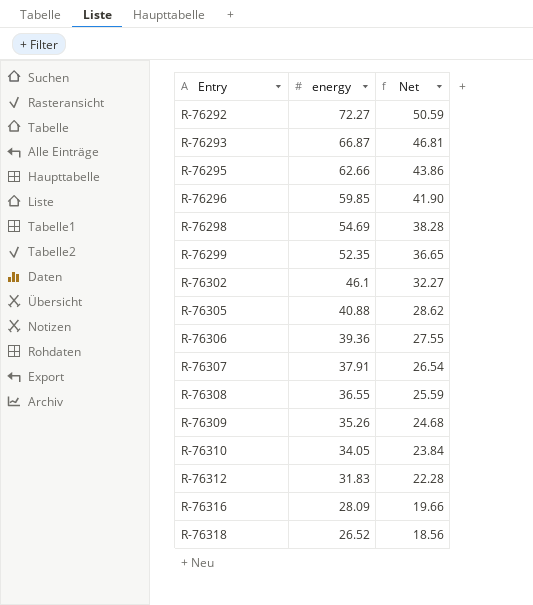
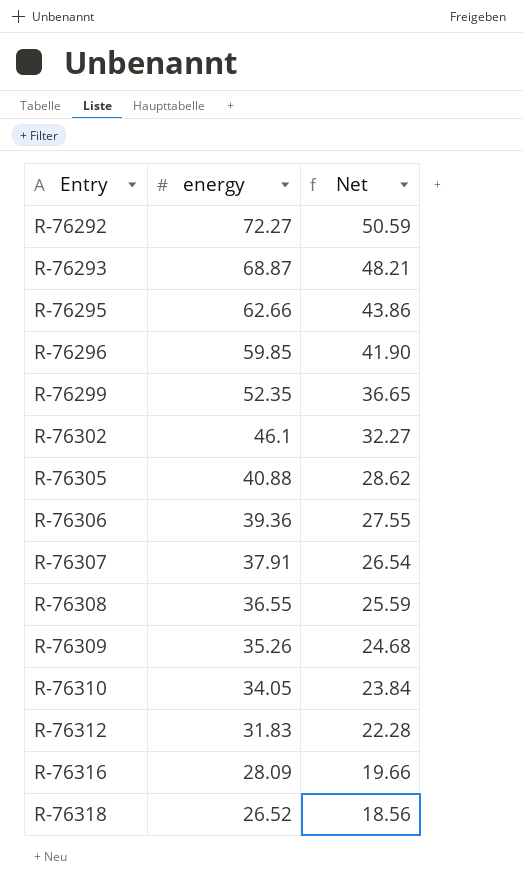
row R-76298: 54.69 | 38.28 -> none
R-76293 | energy: 66.87 -> 68.87
R-76293 | Net: 46.81 -> 48.21

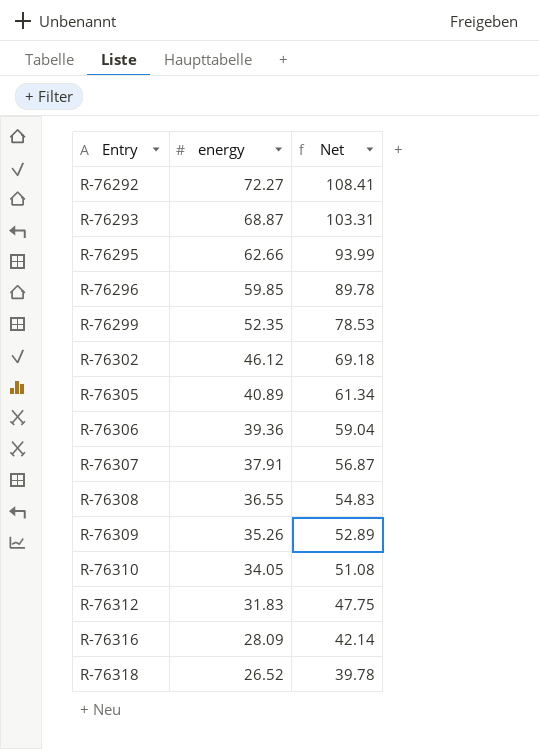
column Net | formula: [energy] * 0.7 -> [energy] * 1.5
R-76302 | energy: 46.1 -> 46.12
R-76305 | energy: 40.88 -> 40.89

